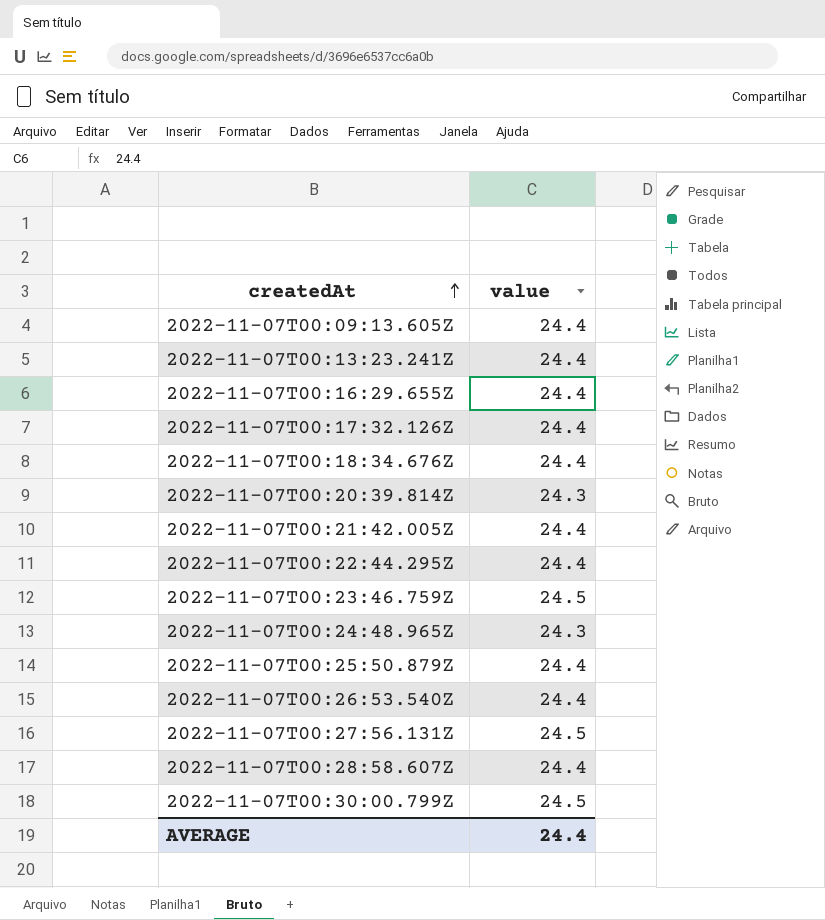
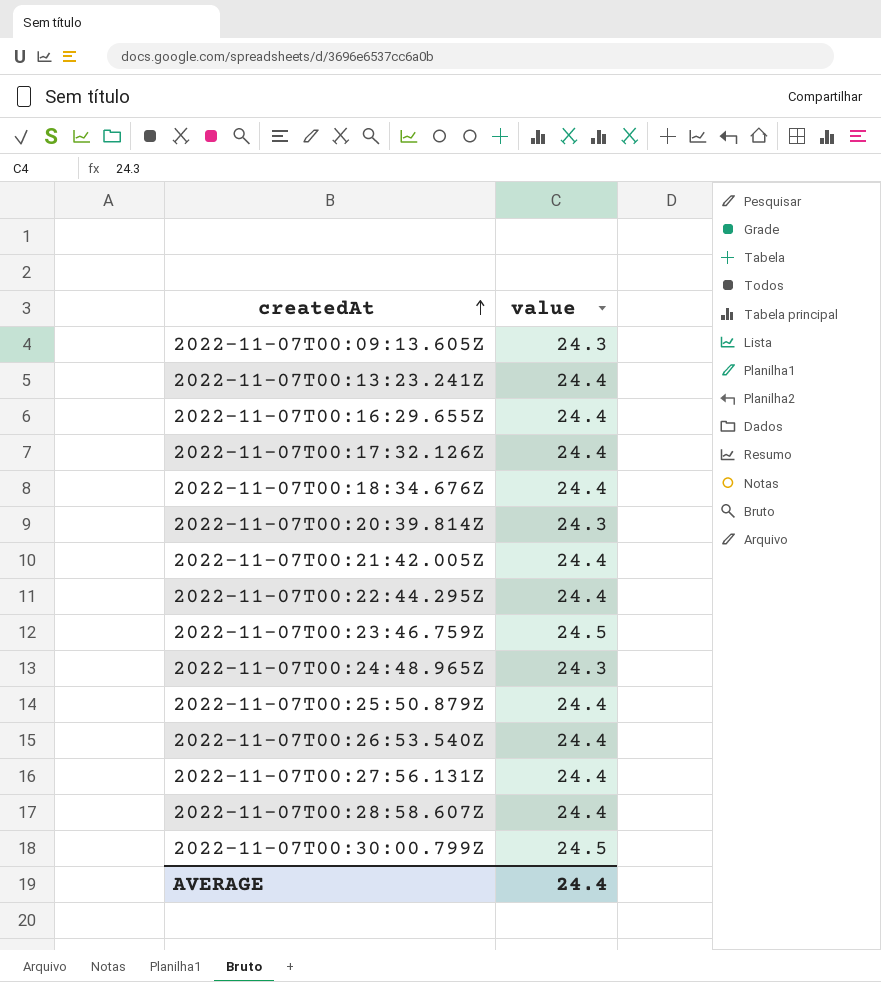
2022-11-07T00:09:13.605Z | value: 24.4 -> 24.3
2022-11-07T00:27:56.131Z | value: 24.5 -> 24.4

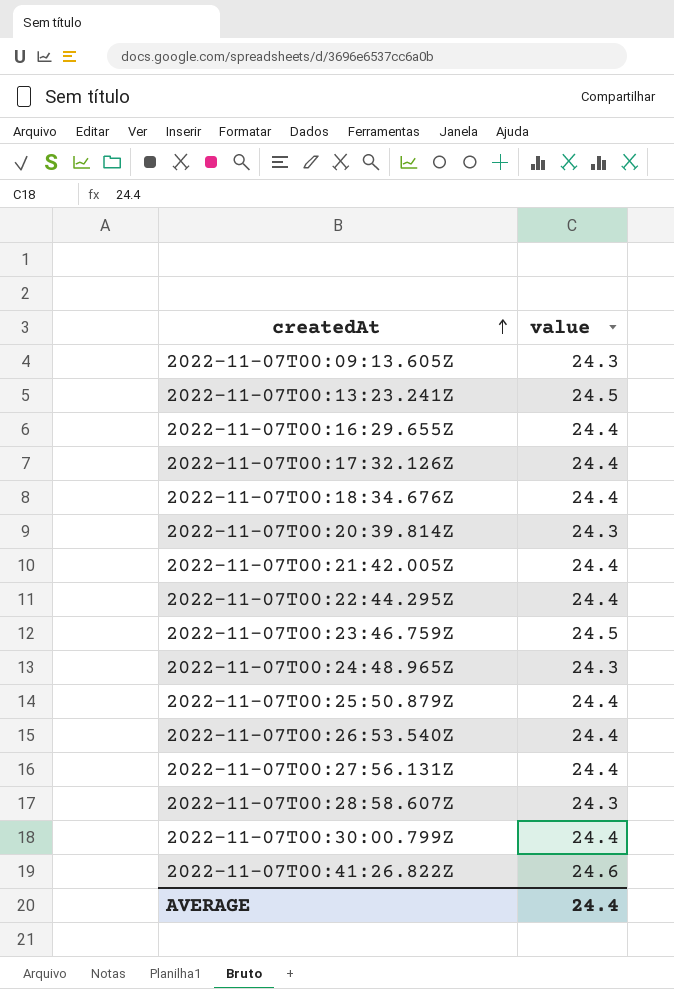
2022-11-07T00:13:23.241Z | value: 24.4 -> 24.5
2022-11-07T00:28:58.607Z | value: 24.4 -> 24.3
2022-11-07T00:30:00.799Z | value: 24.5 -> 24.4
row 2022-11-07T00:41:26.822Z: none -> 24.6

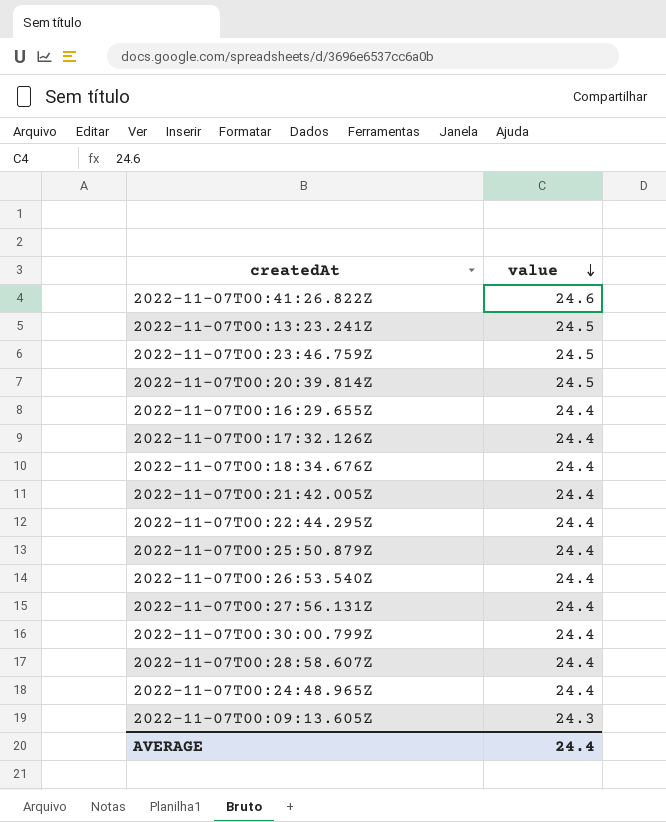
row order: createdAt ascending -> value descending
2022-11-07T00:20:39.814Z | value: 24.3 -> 24.5
2022-11-07T00:28:58.607Z | value: 24.3 -> 24.4
2022-11-07T00:24:48.965Z | value: 24.3 -> 24.4

